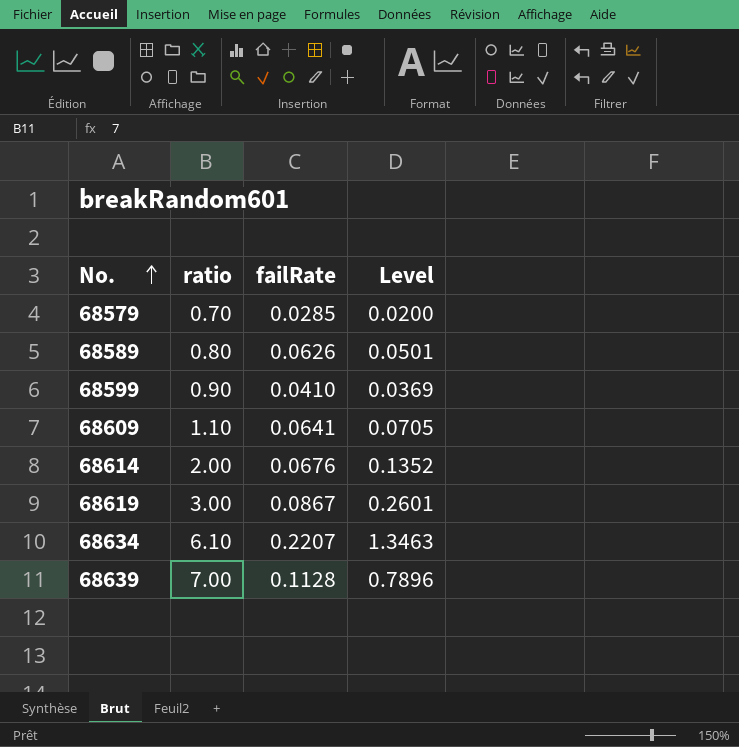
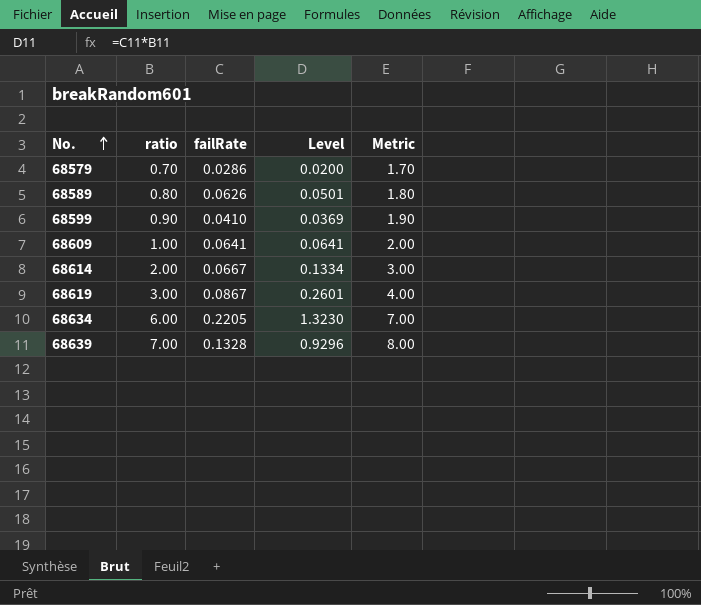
column Metric | formula: none -> [ratio] + 1
68579 | failRate: 0.0285 -> 0.0286
68609 | ratio: 1.10 -> 1.00
68609 | Level: 0.0705 -> 0.0641
68614 | failRate: 0.0676 -> 0.0667
68614 | Level: 0.1352 -> 0.1334
68634 | ratio: 6.10 -> 6.00
68634 | failRate: 0.2207 -> 0.2205
68634 | Level: 1.3463 -> 1.3230
68639 | failRate: 0.1128 -> 0.1328
68639 | Level: 0.7896 -> 0.9296

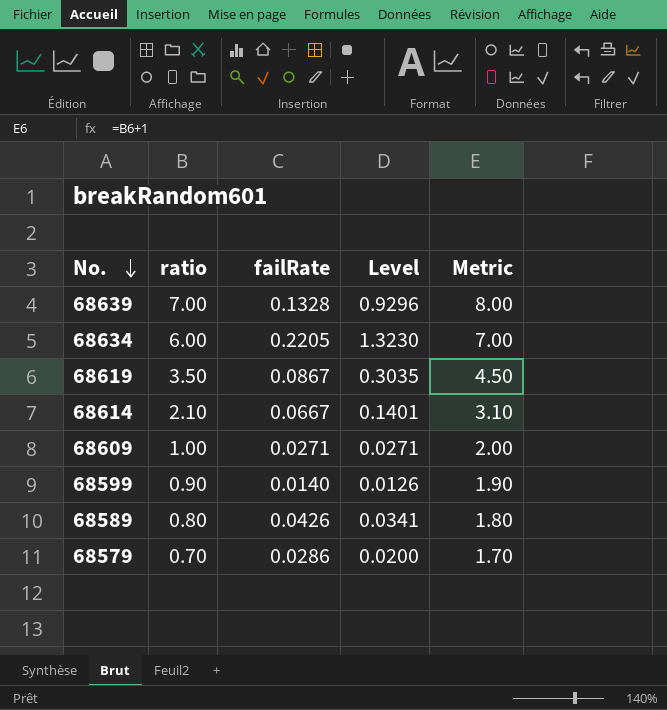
row order: No. ascending -> No. descending
68619 | ratio: 3.00 -> 3.50
68619 | Level: 0.2601 -> 0.3035
68619 | Metric: 4.00 -> 4.50
68614 | ratio: 2.00 -> 2.10
68614 | Level: 0.1334 -> 0.1401
68614 | Metric: 3.00 -> 3.10
68609 | failRate: 0.0641 -> 0.0271
68609 | Level: 0.0641 -> 0.0271
68599 | failRate: 0.0410 -> 0.0140
68599 | Level: 0.0369 -> 0.0126
68589 | failRate: 0.0626 -> 0.0426
68589 | Level: 0.0501 -> 0.0341

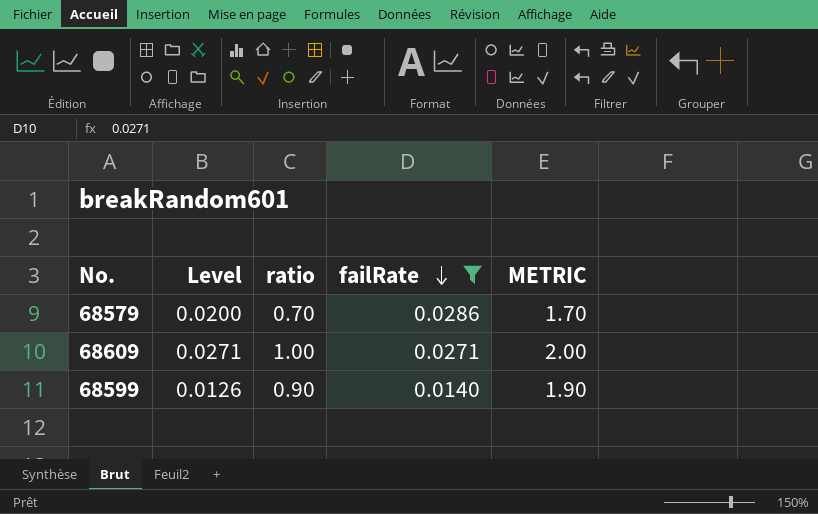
filter: none -> failRate <= 0.0286
row order: No. descending -> failRate descending
column Level | position: 4 -> 2
column name: Metric -> METRIC

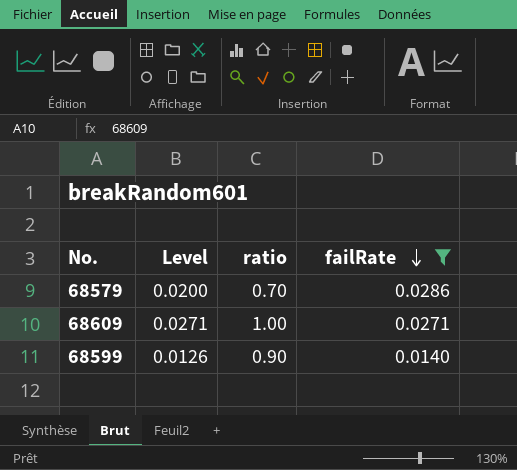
column METRIC | formula: [ratio] + 1 -> none

